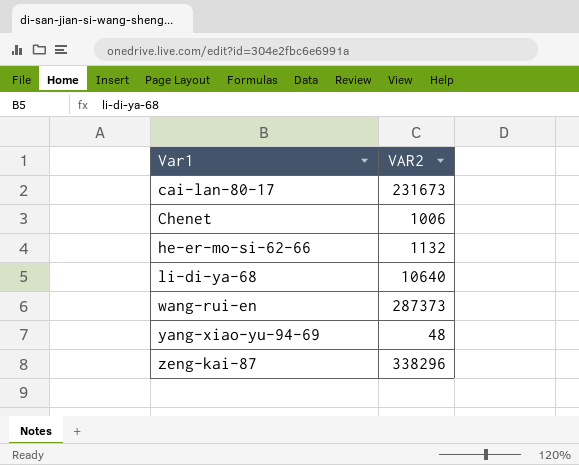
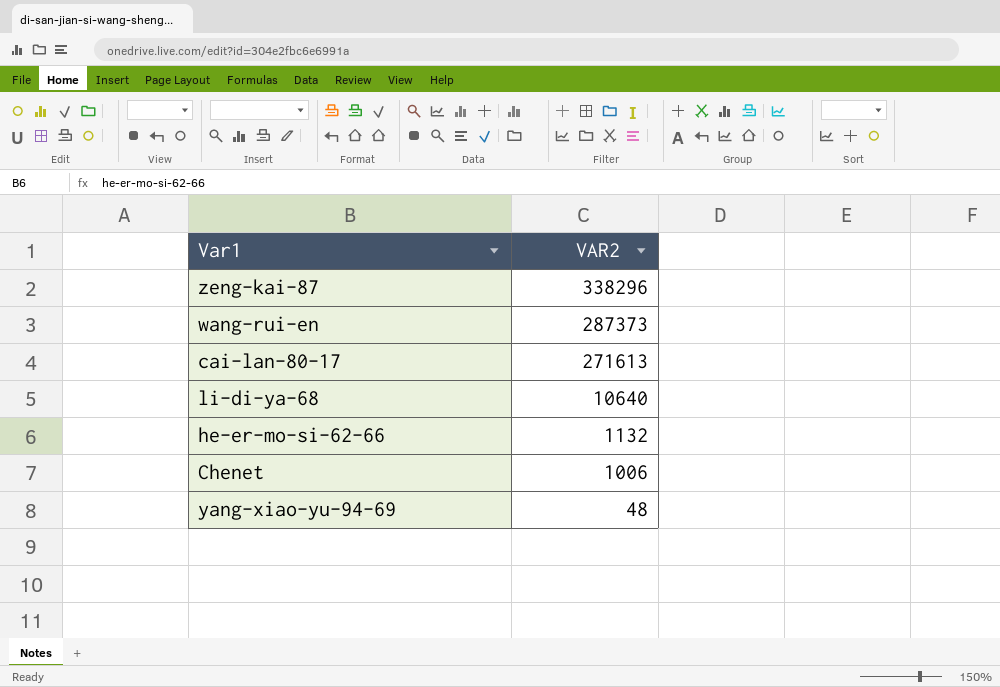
row order: Var1 ascending -> VAR2 descending
cai-lan-80-17 | VAR2: 231673 -> 271613

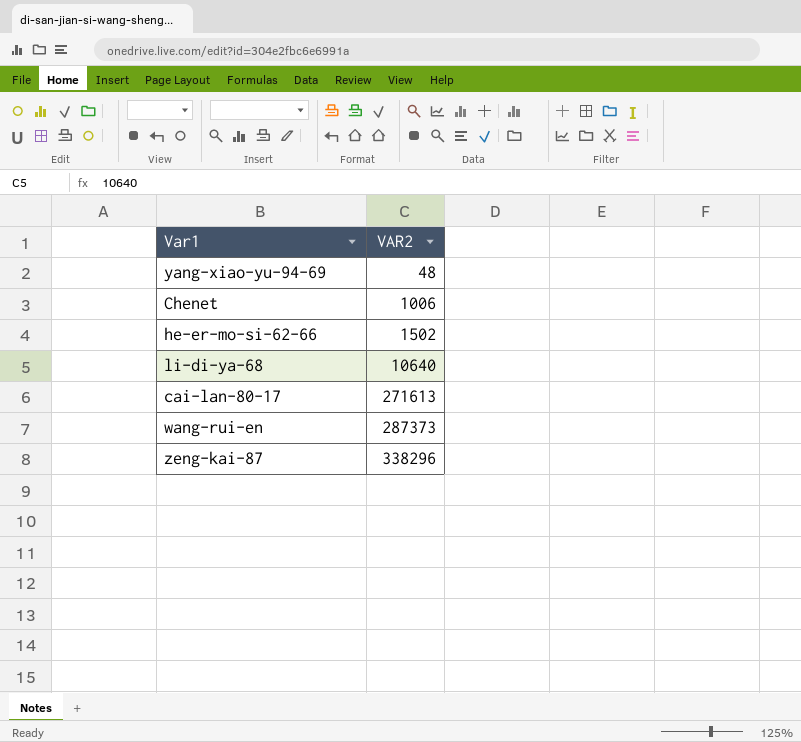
row order: VAR2 descending -> VAR2 ascending
he-er-mo-si-62-66 | VAR2: 1132 -> 1502

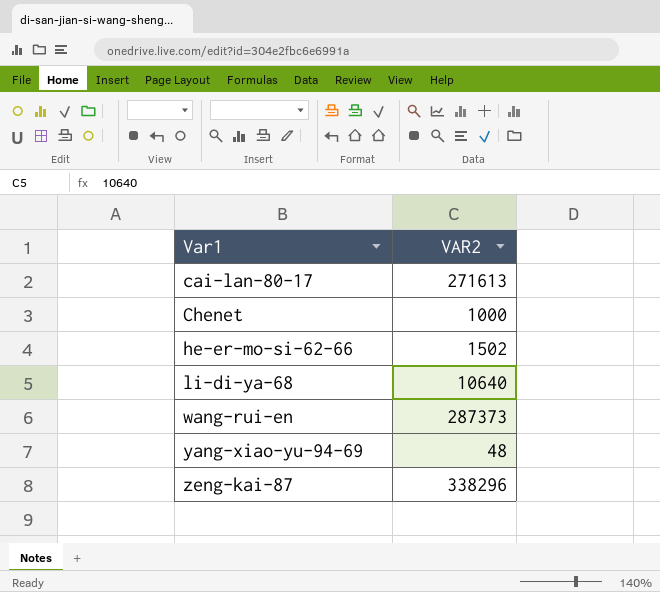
row order: VAR2 ascending -> Var1 ascending
Chenet | VAR2: 1006 -> 1000

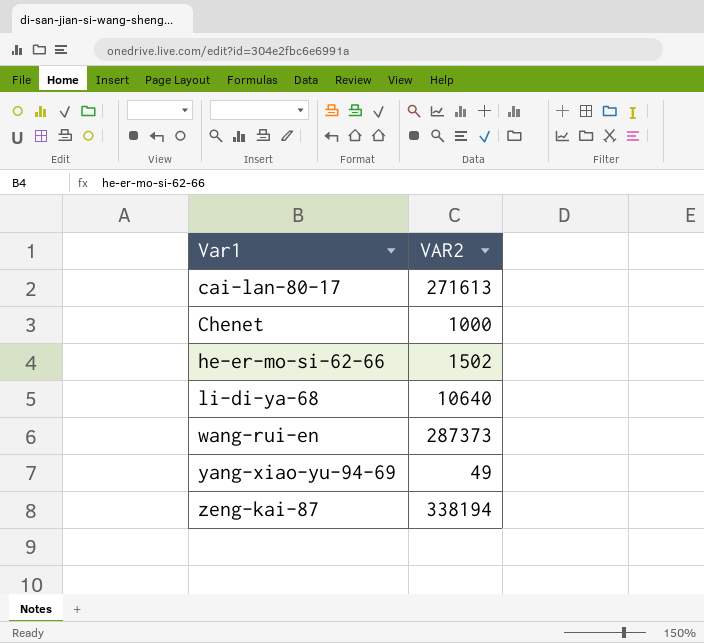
yang-xiao-yu-94-69 | VAR2: 48 -> 49
zeng-kai-87 | VAR2: 338296 -> 338194

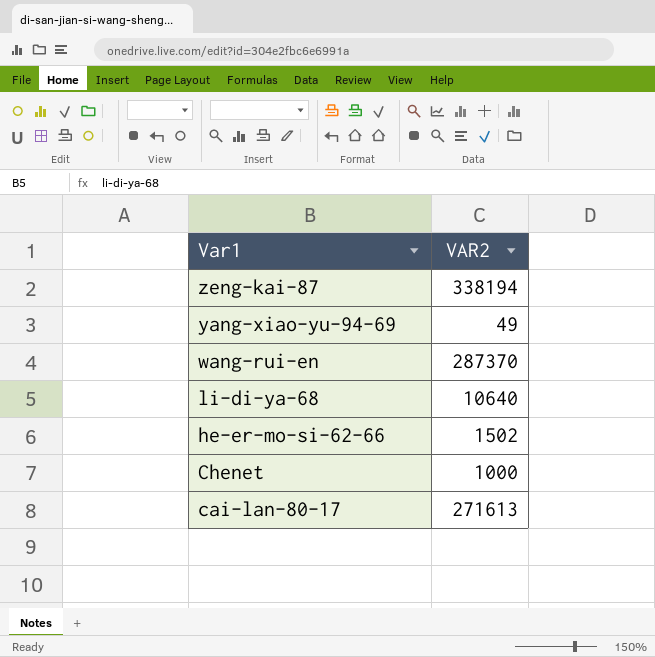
row order: Var1 ascending -> Var1 descending
wang-rui-en | VAR2: 287373 -> 287370

